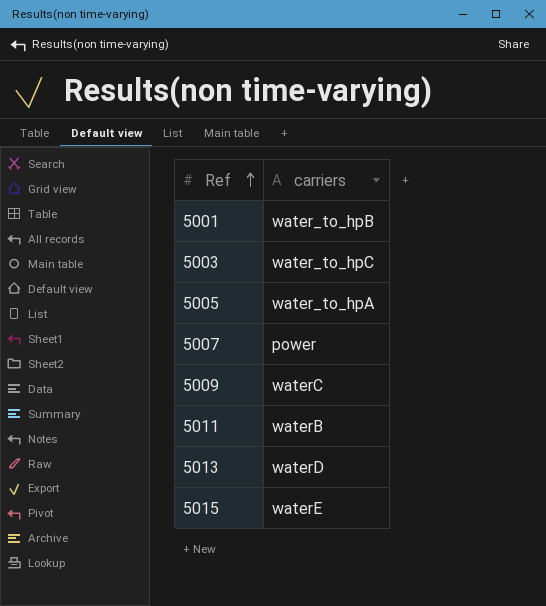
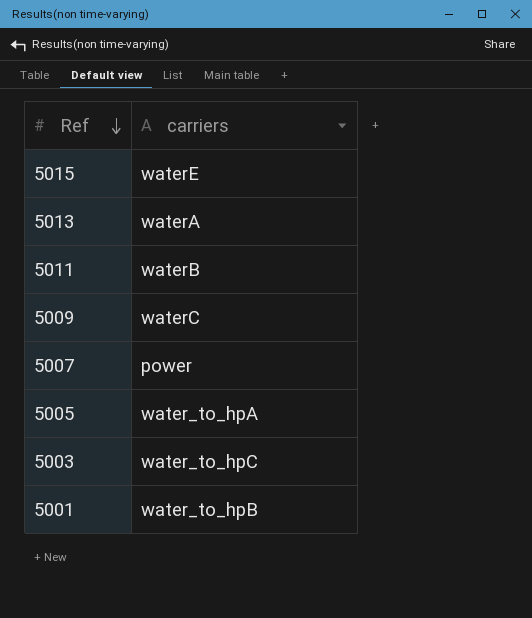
row order: Ref ascending -> Ref descending
5013 | carriers: waterD -> waterA

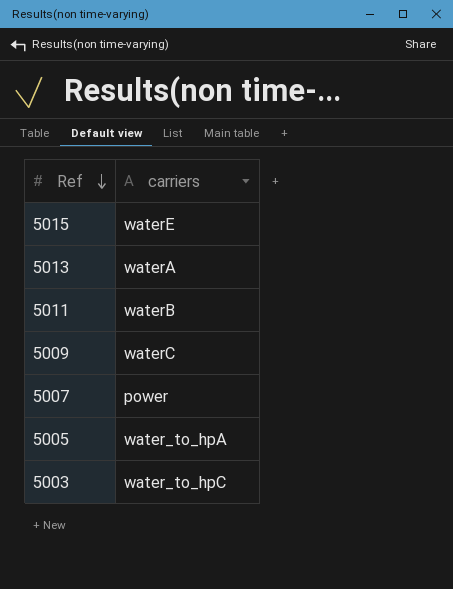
row 5001: water_to_hpB -> none

